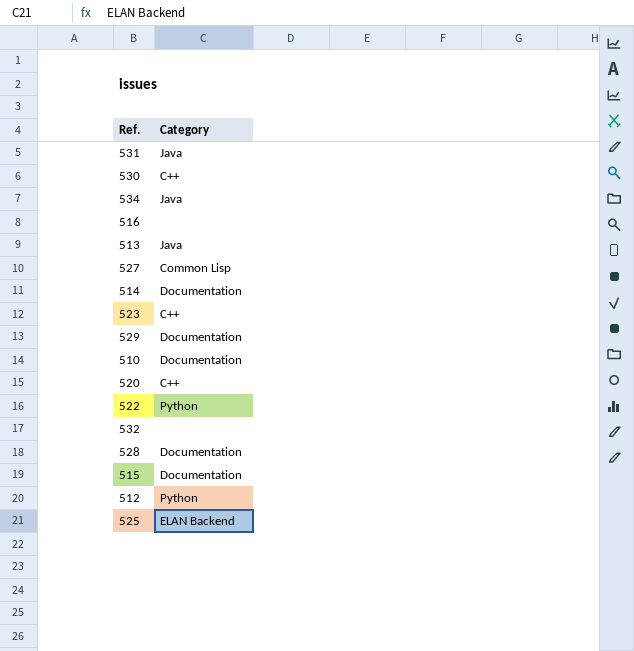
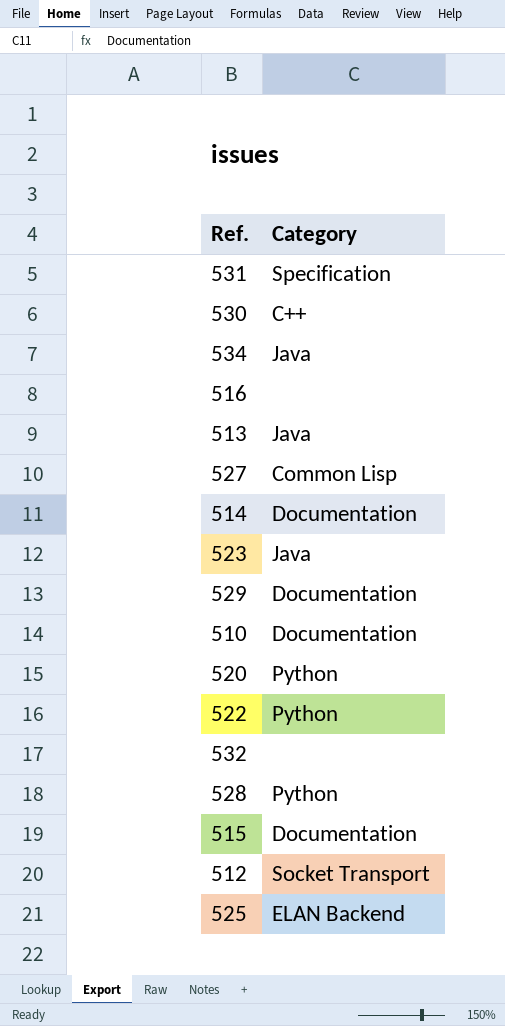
531 | Category: Java -> Specification
523 | Category: C++ -> Java
520 | Category: C++ -> Python
528 | Category: Documentation -> Python
512 | Category: Python -> Socket Transport

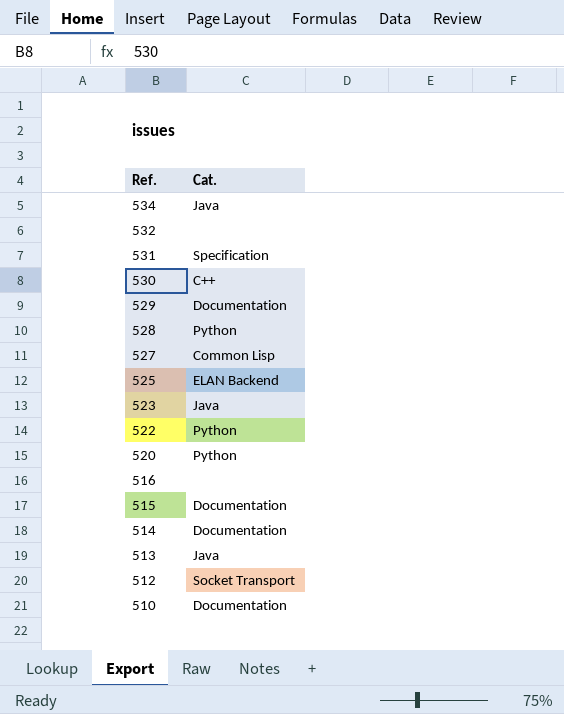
row order: none -> Ref. descending
column name: Category -> Cat.

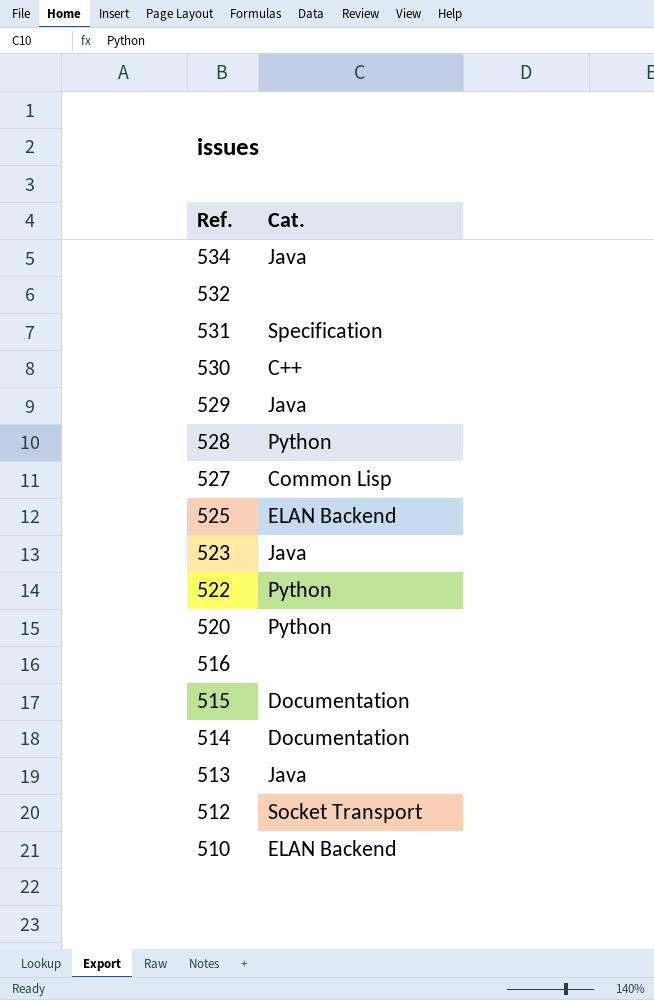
529 | Cat.: Documentation -> Java
510 | Cat.: Documentation -> ELAN Backend

